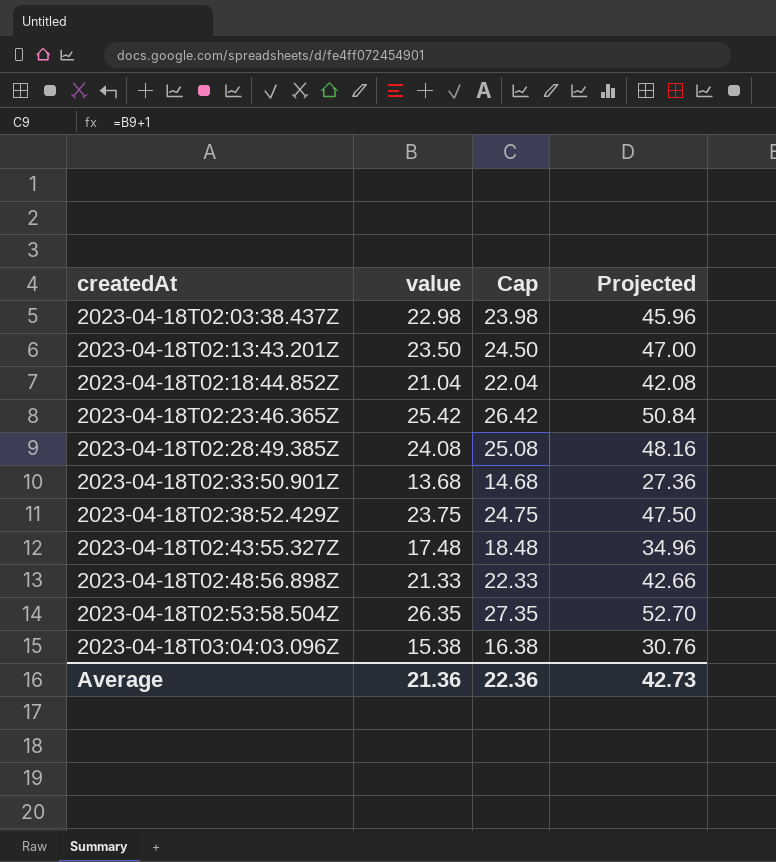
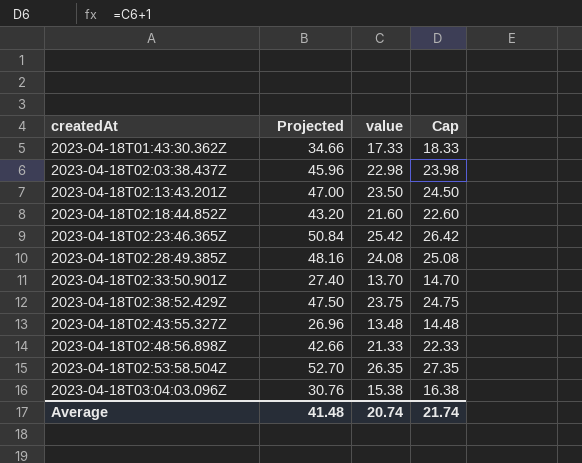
column Projected | position: 4 -> 2
row 2023-04-18T01:43:30.362Z: none -> 34.66 | 17.33 | 18.33
2023-04-18T02:18:44.852Z | Projected: 42.08 -> 43.20
2023-04-18T02:18:44.852Z | value: 21.04 -> 21.60
2023-04-18T02:18:44.852Z | Cap: 22.04 -> 22.60
2023-04-18T02:33:50.901Z | Projected: 27.36 -> 27.40
2023-04-18T02:33:50.901Z | value: 13.68 -> 13.70
2023-04-18T02:33:50.901Z | Cap: 14.68 -> 14.70
2023-04-18T02:43:55.327Z | Projected: 34.96 -> 26.96
2023-04-18T02:43:55.327Z | value: 17.48 -> 13.48
2023-04-18T02:43:55.327Z | Cap: 18.48 -> 14.48
Average | Projected: 42.73 -> 41.48
Average | value: 21.36 -> 20.74
Average | Cap: 22.36 -> 21.74

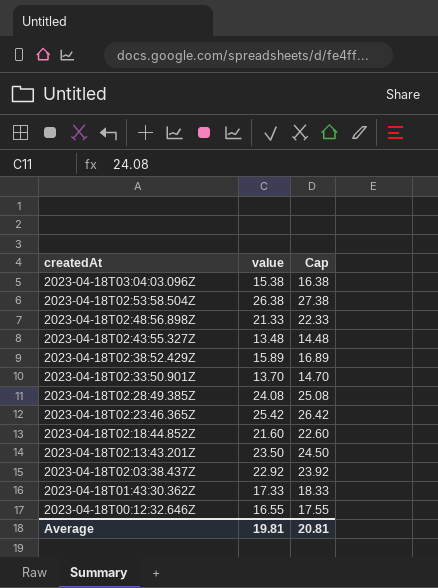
row order: createdAt ascending -> createdAt descending
column Projected | formula: [value] * 2 -> none
2023-04-18T02:53:58.504Z | value: 26.35 -> 26.38
2023-04-18T02:53:58.504Z | Cap: 27.35 -> 27.38
2023-04-18T02:38:52.429Z | value: 23.75 -> 15.89
2023-04-18T02:38:52.429Z | Cap: 24.75 -> 16.89
2023-04-18T02:03:38.437Z | value: 22.98 -> 22.92
2023-04-18T02:03:38.437Z | Cap: 23.98 -> 23.92
row 2023-04-18T00:12:32.646Z: none -> 16.55 | 17.55
Average | value: 20.74 -> 19.81
Average | Cap: 21.74 -> 20.81

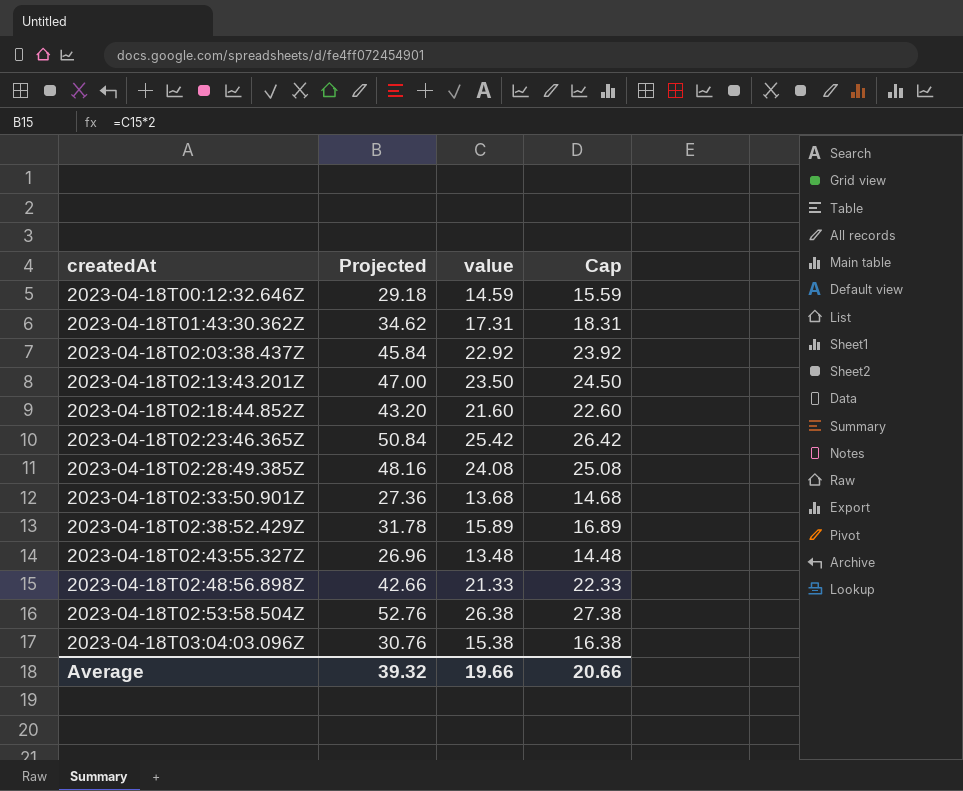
row order: createdAt descending -> createdAt ascending
column Projected | formula: none -> [value] * 2
2023-04-18T00:12:32.646Z | value: 16.55 -> 14.59
2023-04-18T00:12:32.646Z | Cap: 17.55 -> 15.59
2023-04-18T01:43:30.362Z | value: 17.33 -> 17.31
2023-04-18T01:43:30.362Z | Cap: 18.33 -> 18.31
2023-04-18T02:33:50.901Z | value: 13.70 -> 13.68
2023-04-18T02:33:50.901Z | Cap: 14.70 -> 14.68
Average | value: 19.81 -> 19.66
Average | Cap: 20.81 -> 20.66

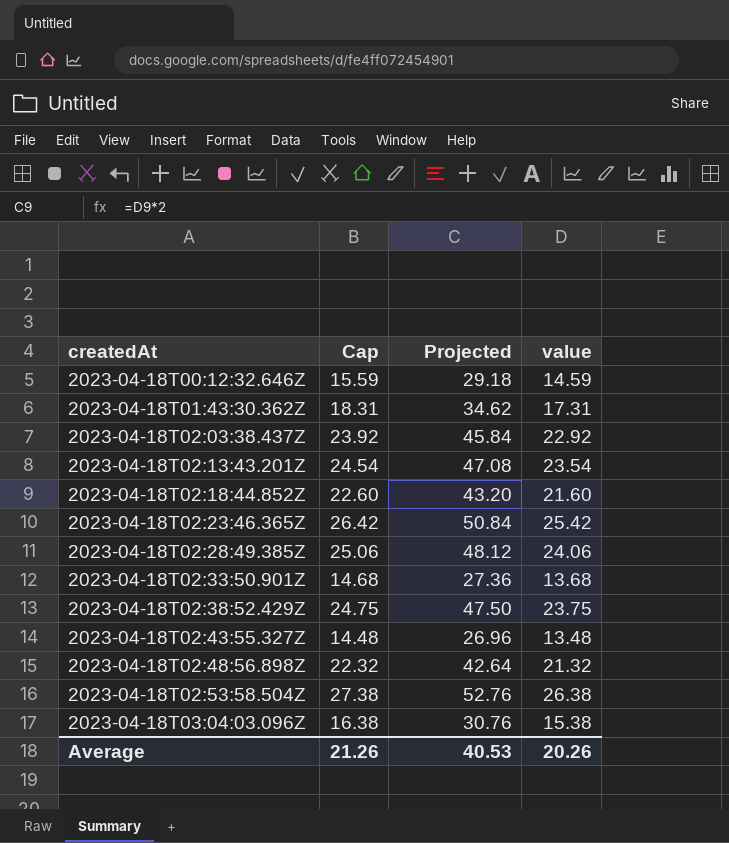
column Cap | position: 4 -> 2
2023-04-18T02:13:43.201Z | Cap: 24.50 -> 24.54
2023-04-18T02:13:43.201Z | Projected: 47.00 -> 47.08
2023-04-18T02:13:43.201Z | value: 23.50 -> 23.54
2023-04-18T02:28:49.385Z | Cap: 25.08 -> 25.06
2023-04-18T02:28:49.385Z | Projected: 48.16 -> 48.12
2023-04-18T02:28:49.385Z | value: 24.08 -> 24.06
2023-04-18T02:38:52.429Z | Cap: 16.89 -> 24.75
2023-04-18T02:38:52.429Z | Projected: 31.78 -> 47.50
2023-04-18T02:38:52.429Z | value: 15.89 -> 23.75
2023-04-18T02:48:56.898Z | Cap: 22.33 -> 22.32
2023-04-18T02:48:56.898Z | Projected: 42.66 -> 42.64
2023-04-18T02:48:56.898Z | value: 21.33 -> 21.32
Average | Cap: 20.66 -> 21.26
Average | Projected: 39.32 -> 40.53
Average | value: 19.66 -> 20.26

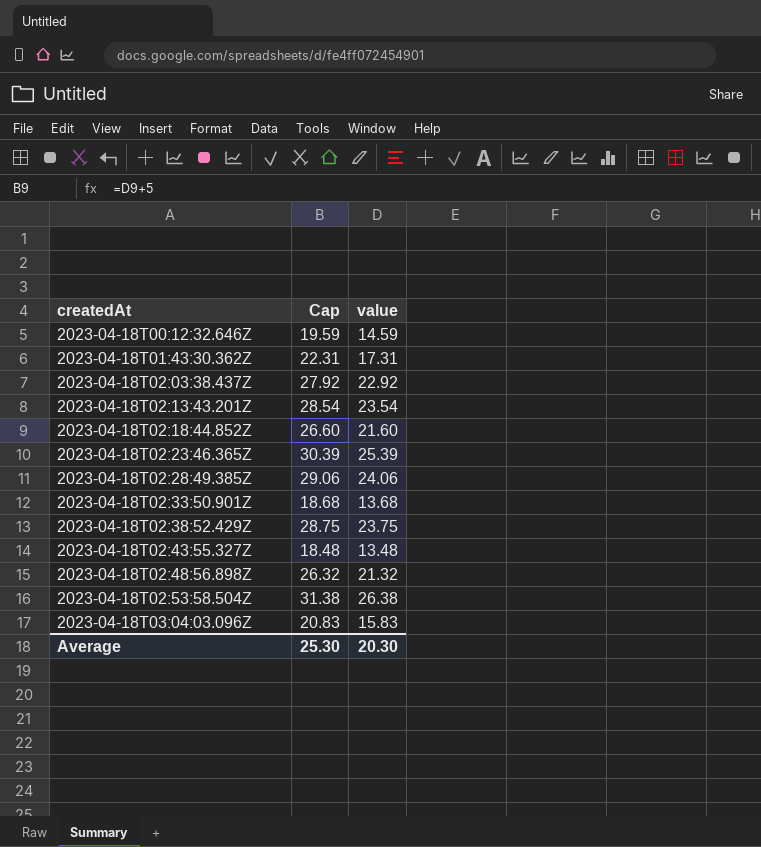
column Projected | formula: [value] * 2 -> none
column Cap | formula: [value] + 1 -> [value] + 5
2023-04-18T02:23:46.365Z | value: 25.42 -> 25.39
2023-04-18T03:04:03.096Z | value: 15.38 -> 15.83
Average | Cap: 21.26 -> 25.30
Average | value: 20.26 -> 20.30

